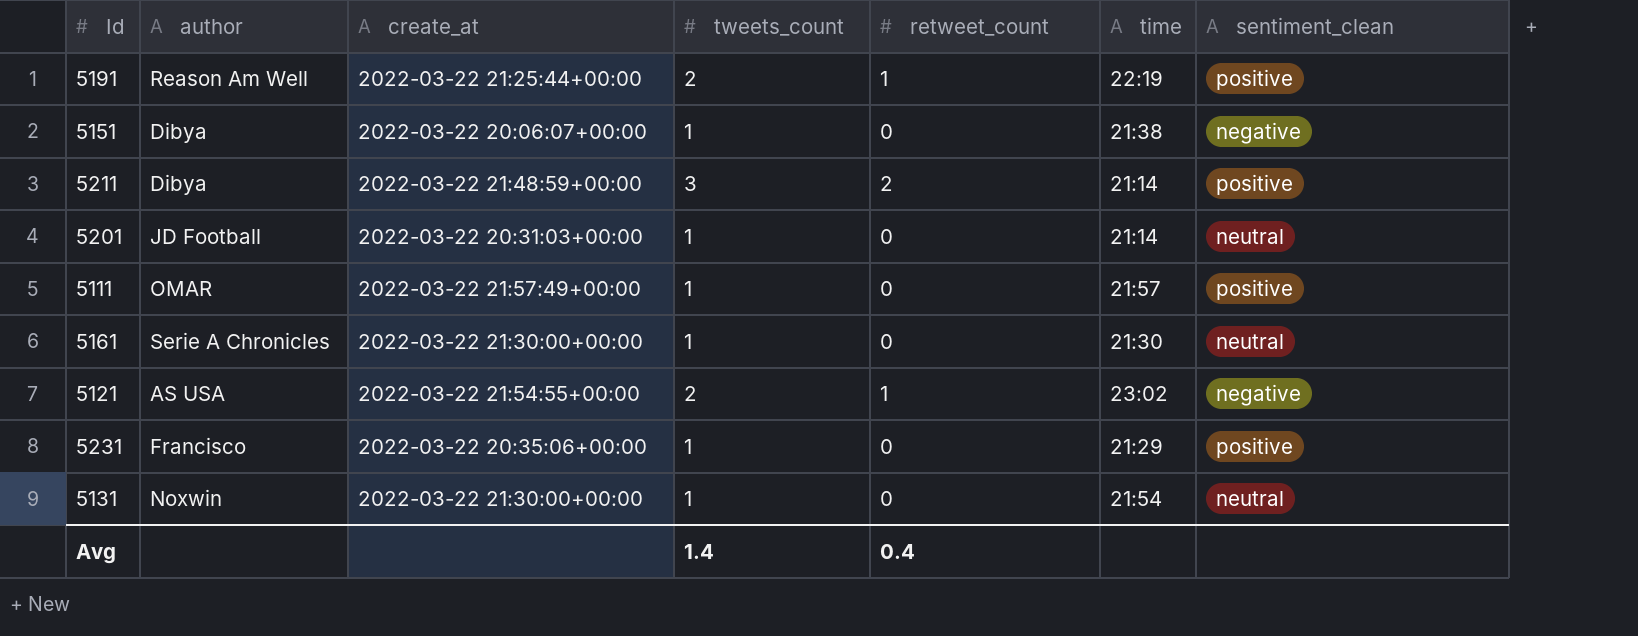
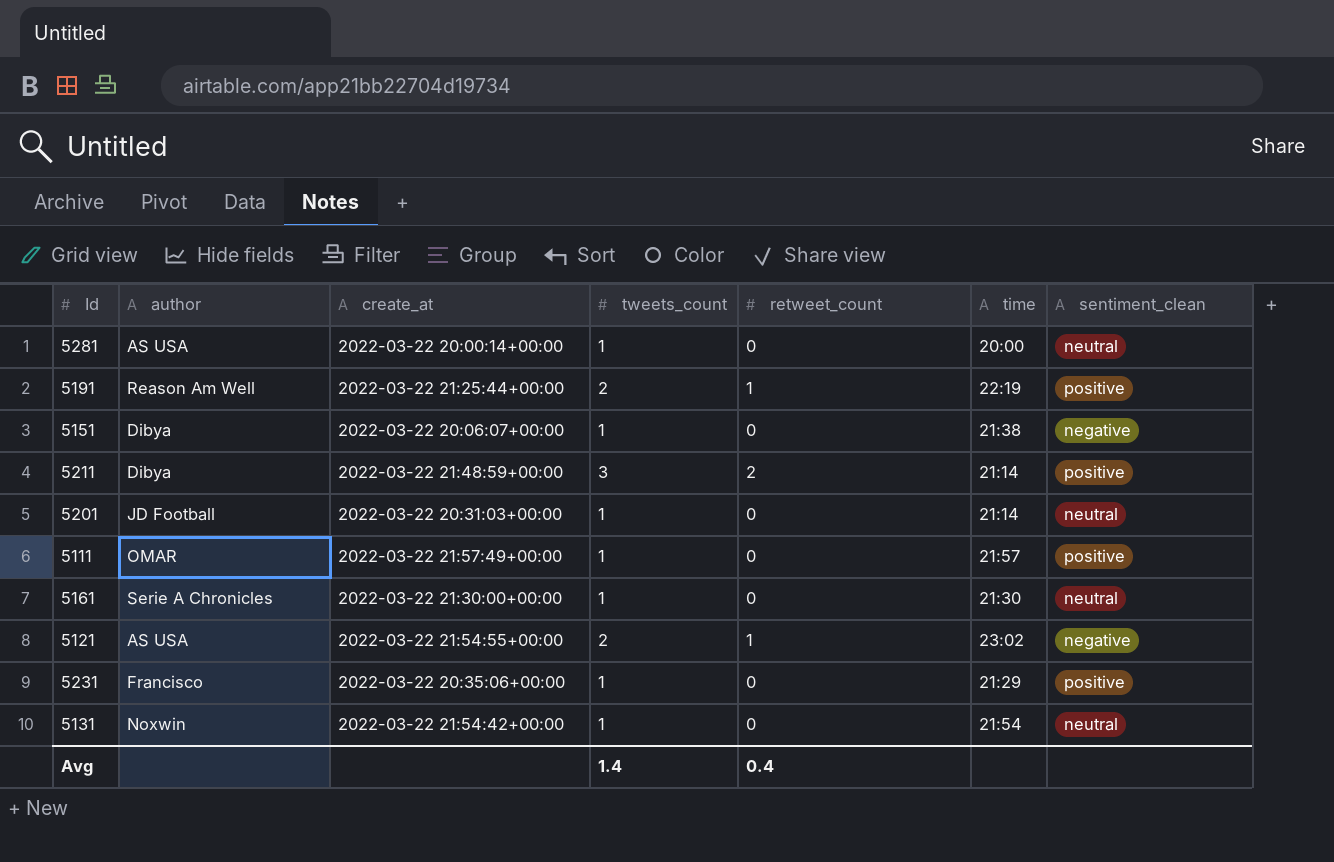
row 5281: none -> AS USA | 2022-03-22 20:00:14+00:00 | 1 | 0 | 20:00 | neutral
5131 | create_at: 2022-03-22 21:30:00+00:00 -> 2022-03-22 21:54:42+00:00

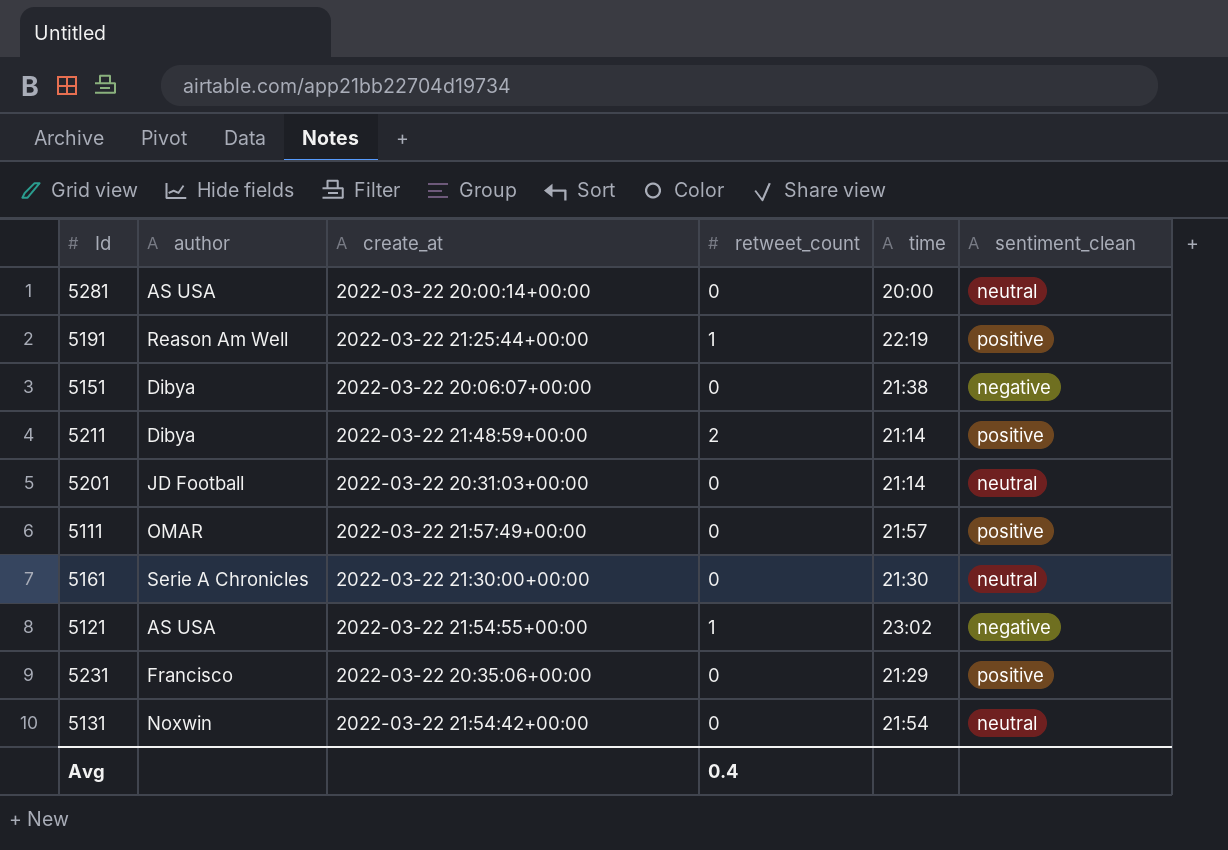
column tweets_count | position: 4 -> none

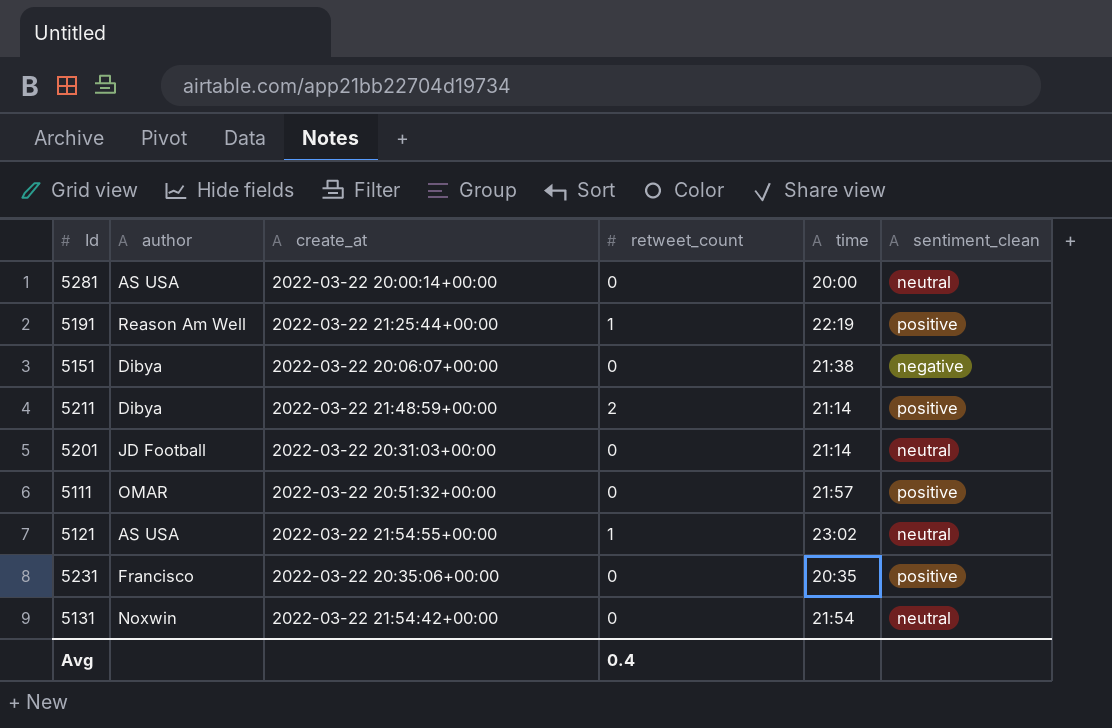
row 5161: Serie A Chronicles | 2022-03-22 21:30:00+00:00 | 0 | 21:30 | neutral -> none
5111 | create_at: 2022-03-22 21:57:49+00:00 -> 2022-03-22 20:51:32+00:00
5121 | sentiment_clean: negative -> neutral
5231 | time: 21:29 -> 20:35

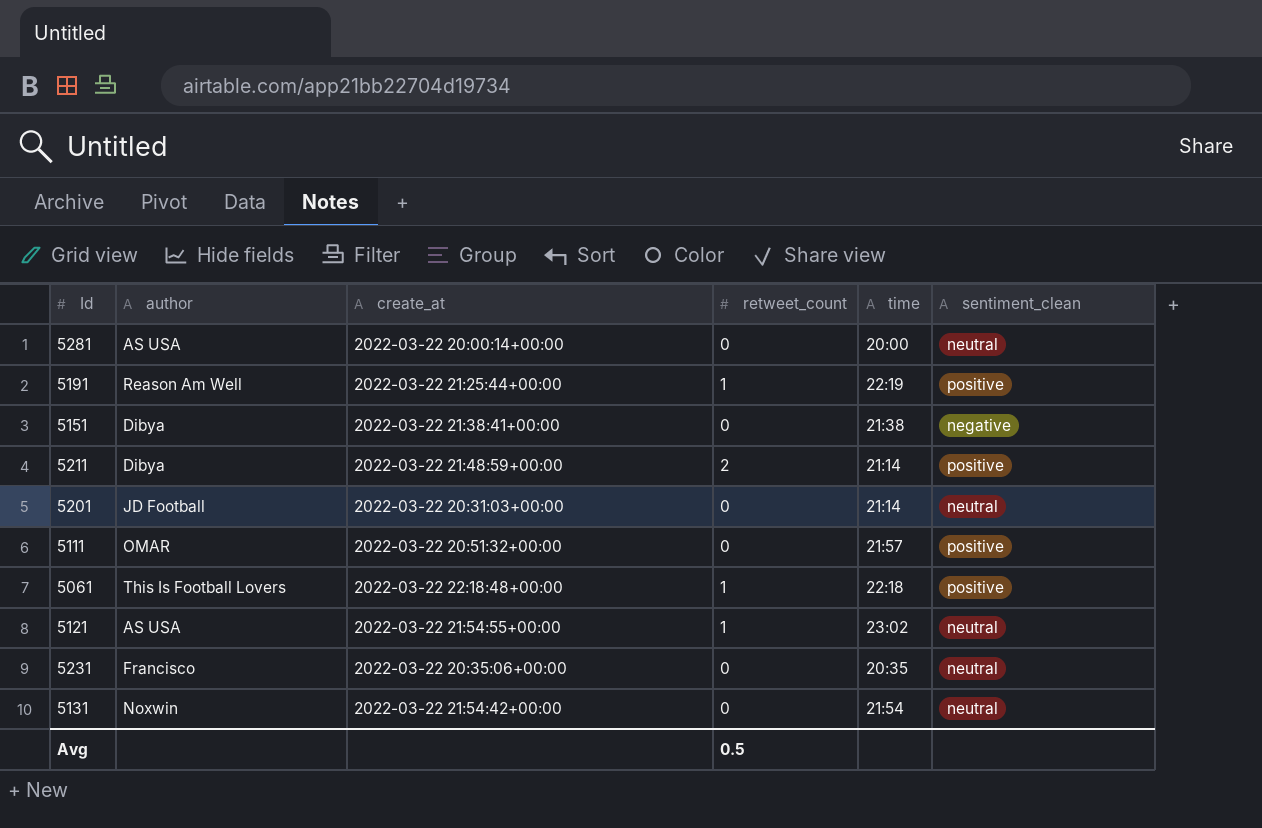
5151 | create_at: 2022-03-22 20:06:07+00:00 -> 2022-03-22 21:38:41+00:00
row 5061: none -> This Is Football Lovers | 2022-03-22 22:18:48+00:00 | 1 | 22:18 | positive
5231 | sentiment_clean: positive -> neutral
Avg | retweet_count: 0.4 -> 0.5

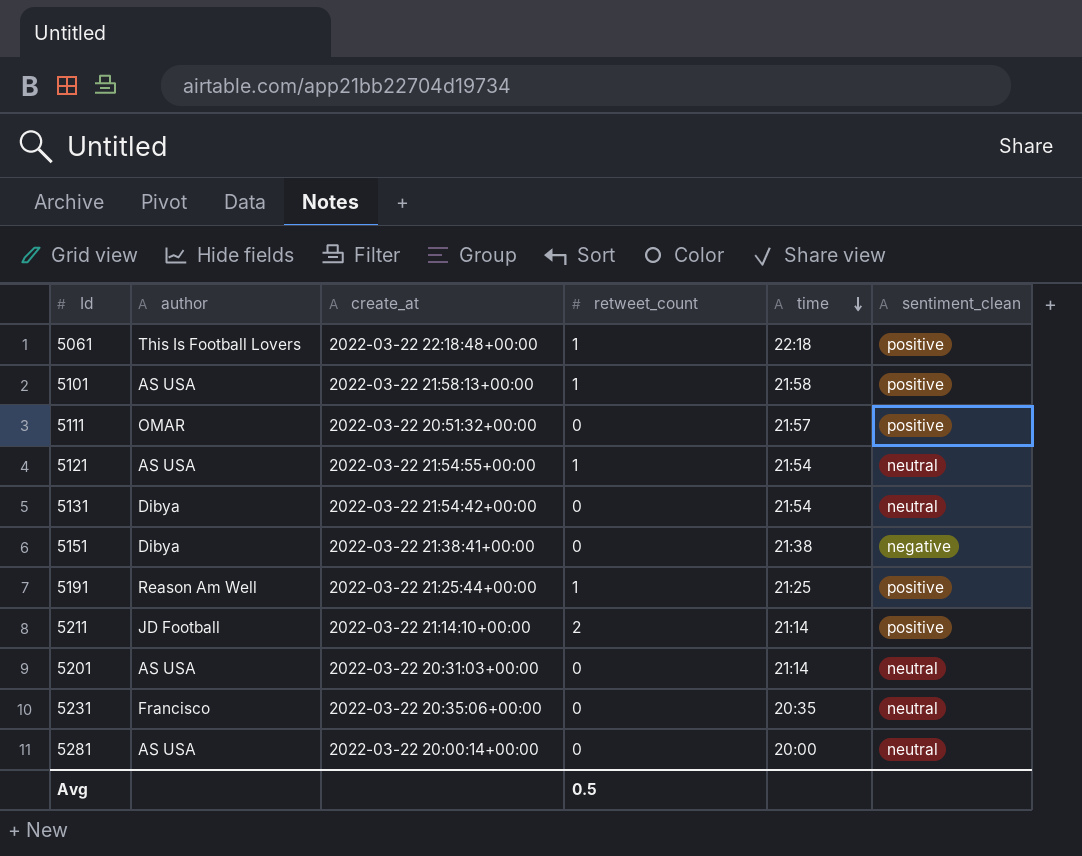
row order: none -> time descending
row 5101: none -> AS USA | 2022-03-22 21:58:13+00:00 | 1 | 21:58 | positive
5121 | time: 23:02 -> 21:54
5131 | author: Noxwin -> Dibya
5191 | time: 22:19 -> 21:25
5211 | author: Dibya -> JD Football
5211 | create_at: 2022-03-22 21:48:59+00:00 -> 2022-03-22 21:14:10+00:00
5201 | author: JD Football -> AS USA

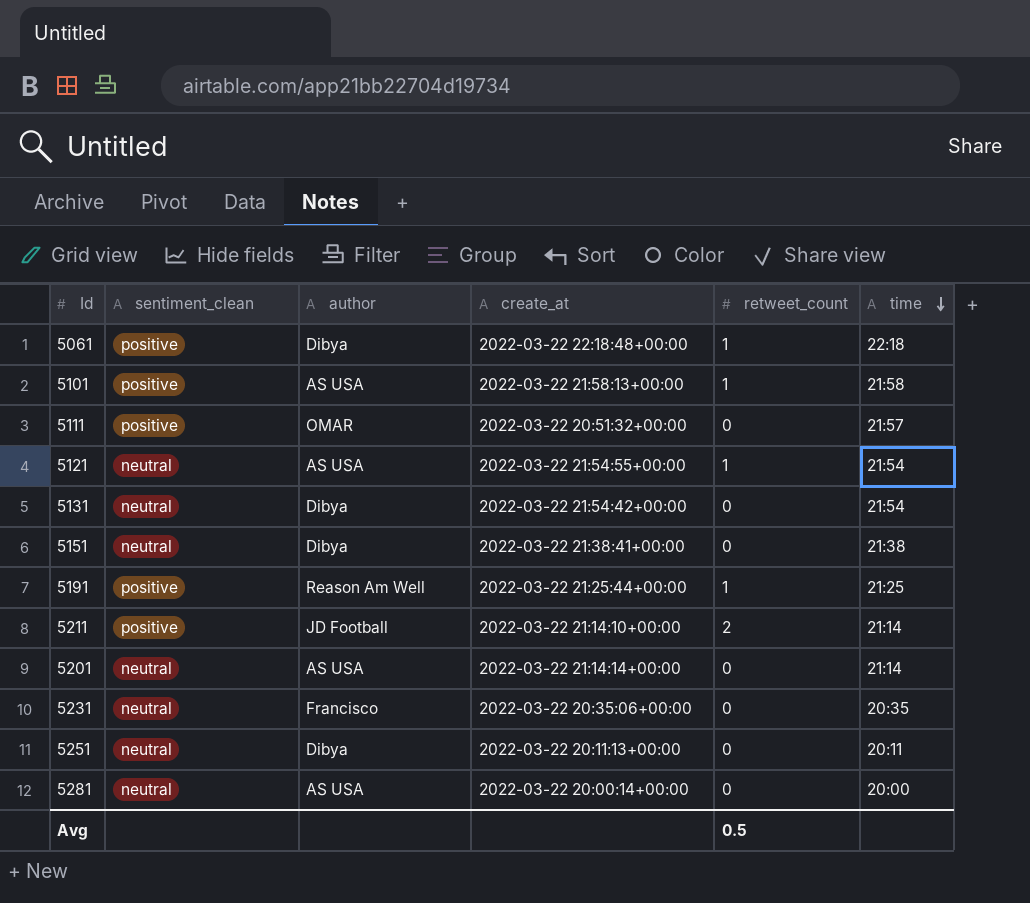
column sentiment_clean | position: 6 -> 2
5061 | author: This Is Football Lovers -> Dibya
5151 | sentiment_clean: negative -> neutral
5201 | create_at: 2022-03-22 20:31:03+00:00 -> 2022-03-22 21:14:14+00:00
row 5251: none -> neutral | Dibya | 2022-03-22 20:11:13+00:00 | 0 | 20:11

